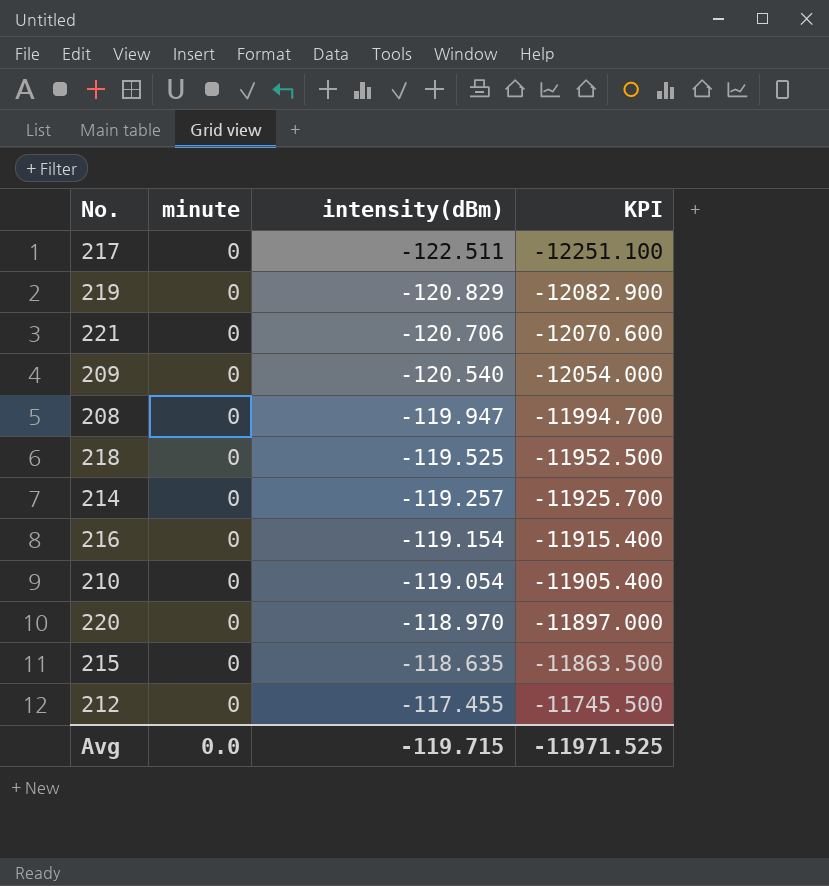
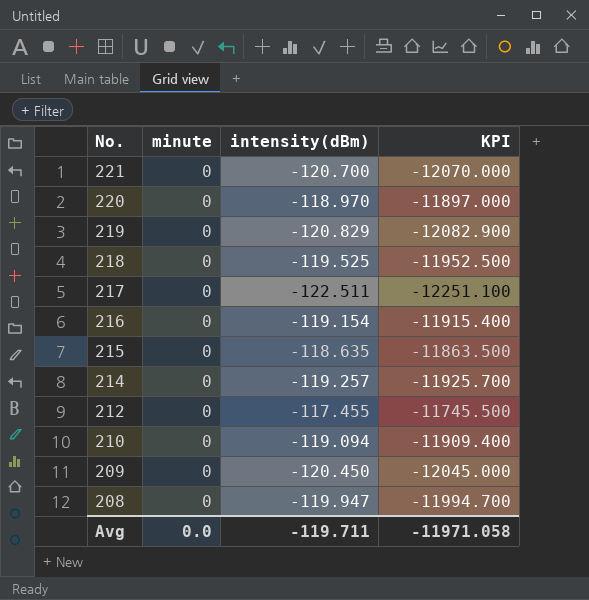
row order: intensity(dBm) ascending -> No. descending
221 | intensity(dBm): -120.706 -> -120.700
221 | KPI: -12070.600 -> -12070.000
210 | intensity(dBm): -119.054 -> -119.094
210 | KPI: -11905.400 -> -11909.400
209 | intensity(dBm): -120.540 -> -120.450
209 | KPI: -12054.000 -> -12045.000
Avg | intensity(dBm): -119.715 -> -119.711
Avg | KPI: -11971.525 -> -11971.058

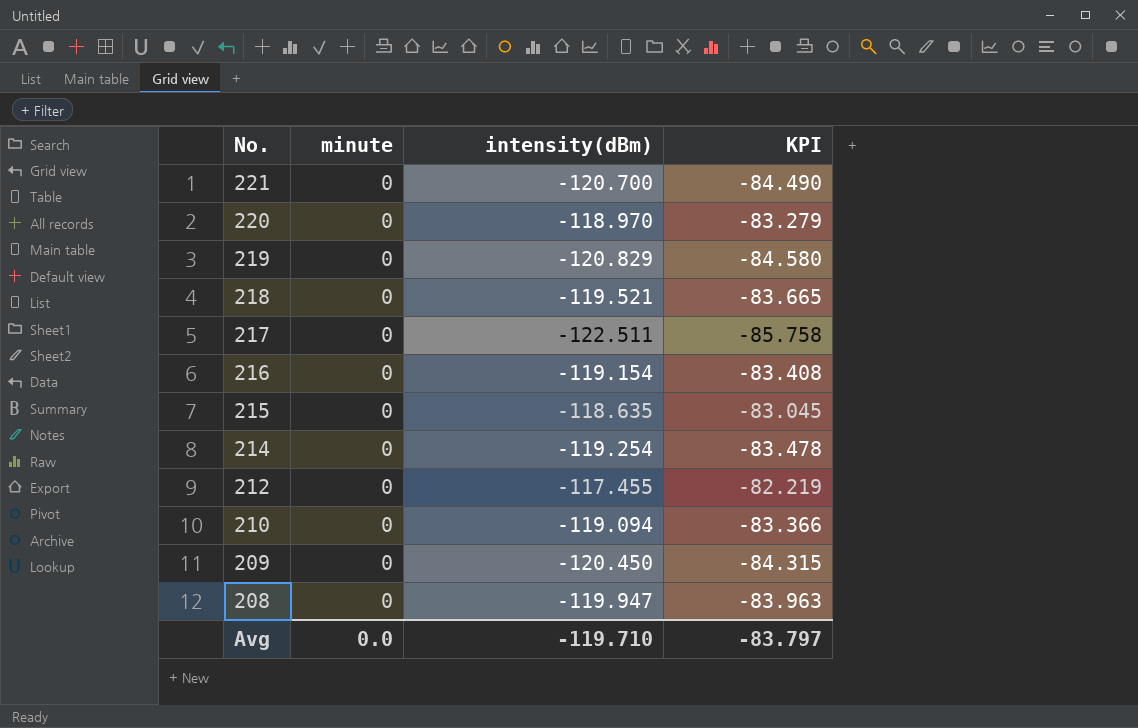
column KPI | formula: [intensity(dBm)] * 100 -> [intensity(dBm)] * 0.7
218 | intensity(dBm): -119.525 -> -119.521
214 | intensity(dBm): -119.257 -> -119.254
Avg | intensity(dBm): -119.711 -> -119.710
Avg | KPI: -11971.058 -> -83.797

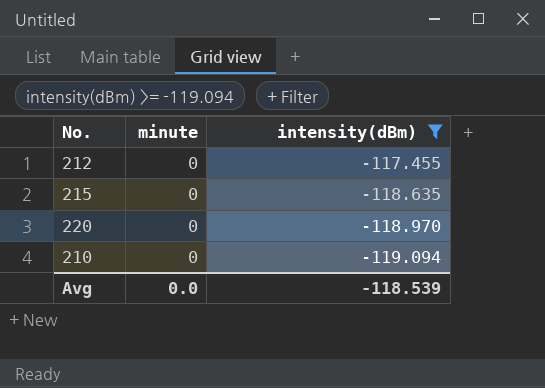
filter: none -> intensity(dBm) >= -119.094
row order: No. descending -> intensity(dBm) descending
column KPI | formula: [intensity(dBm)] * 0.7 -> none
Avg | intensity(dBm): -119.710 -> -118.539

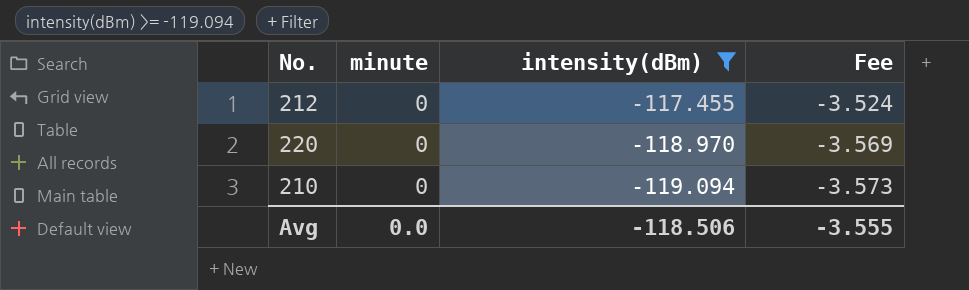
column Fee | formula: none -> [intensity(dBm)] * 0.03
row 215: 0 | -118.635 -> none
Avg | intensity(dBm): -118.539 -> -118.506

